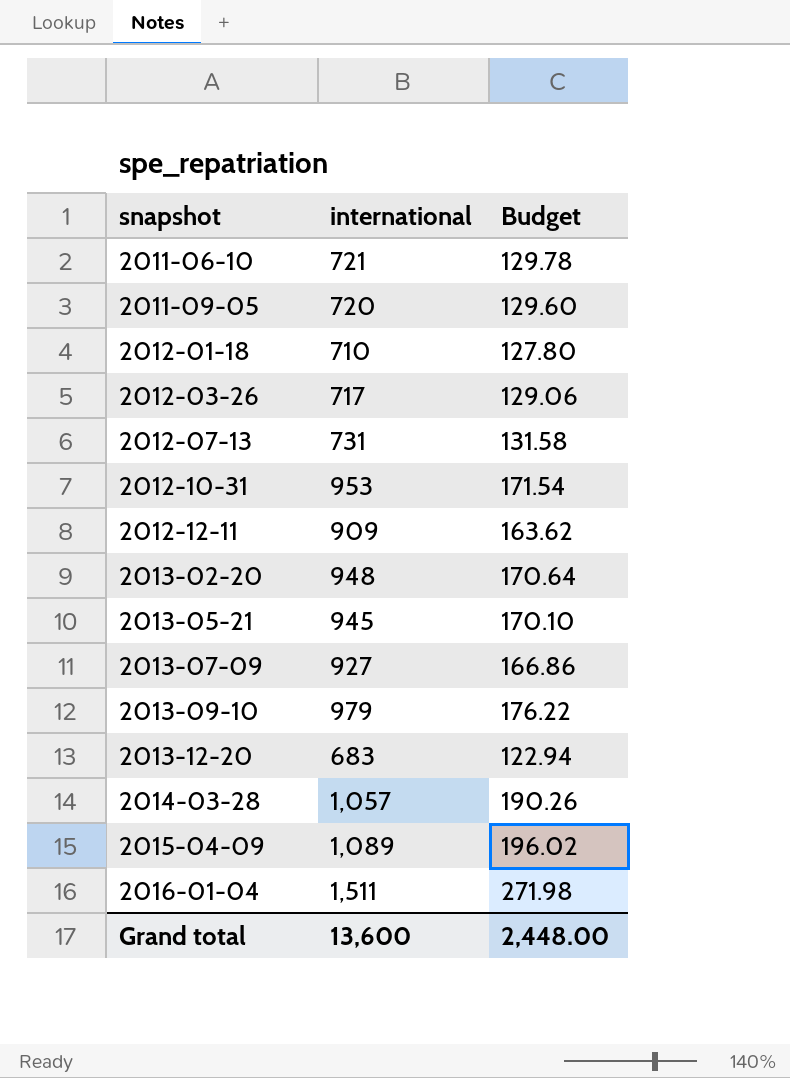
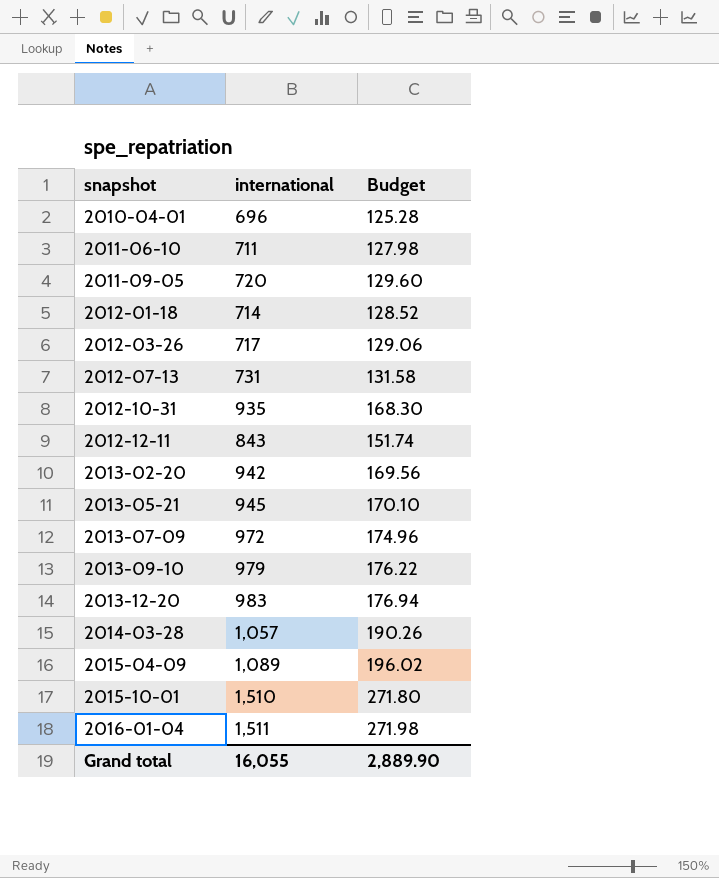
row 2010-04-01: none -> 696 | 125.28
2011-06-10 | international: 721 -> 711
2011-06-10 | Budget: 129.78 -> 127.98
2012-01-18 | international: 710 -> 714
2012-01-18 | Budget: 127.80 -> 128.52
2012-10-31 | international: 953 -> 935
2012-10-31 | Budget: 171.54 -> 168.30
2012-12-11 | international: 909 -> 843
2012-12-11 | Budget: 163.62 -> 151.74
2013-02-20 | international: 948 -> 942
2013-02-20 | Budget: 170.64 -> 169.56
2013-07-09 | international: 927 -> 972
2013-07-09 | Budget: 166.86 -> 174.96
2013-12-20 | international: 683 -> 983
2013-12-20 | Budget: 122.94 -> 176.94
row 2015-10-01: none -> 1,510 | 271.80
Grand total | international: 13,600 -> 16,055
Grand total | Budget: 2,448.00 -> 2,889.90

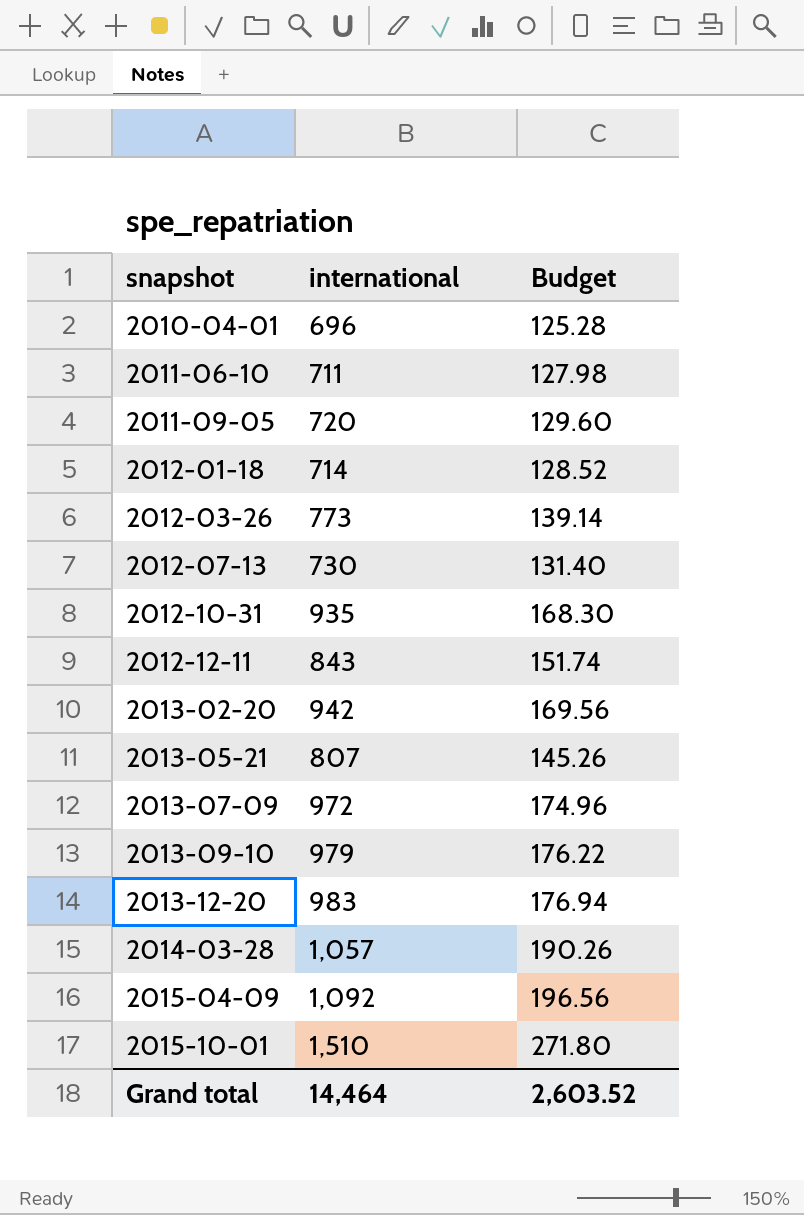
row 2016-01-04: 1,511 | 271.98 -> none
2012-03-26 | international: 717 -> 773
2012-03-26 | Budget: 129.06 -> 139.14
2012-07-13 | international: 731 -> 730
2012-07-13 | Budget: 131.58 -> 131.40
2013-05-21 | international: 945 -> 807
2013-05-21 | Budget: 170.10 -> 145.26
2015-04-09 | international: 1,089 -> 1,092
2015-04-09 | Budget: 196.02 -> 196.56
Grand total | international: 16,055 -> 14,464
Grand total | Budget: 2,889.90 -> 2,603.52

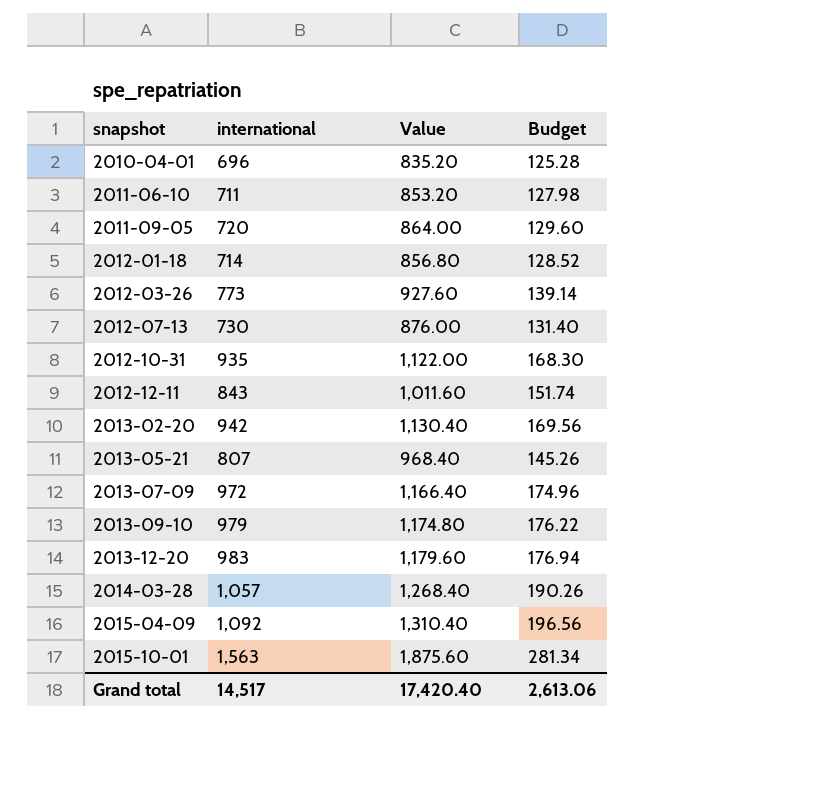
column Value | formula: none -> [international] * 1.2
2015-10-01 | international: 1,510 -> 1,563
2015-10-01 | Budget: 271.80 -> 281.34
Grand total | international: 14,464 -> 14,517
Grand total | Budget: 2,603.52 -> 2,613.06

